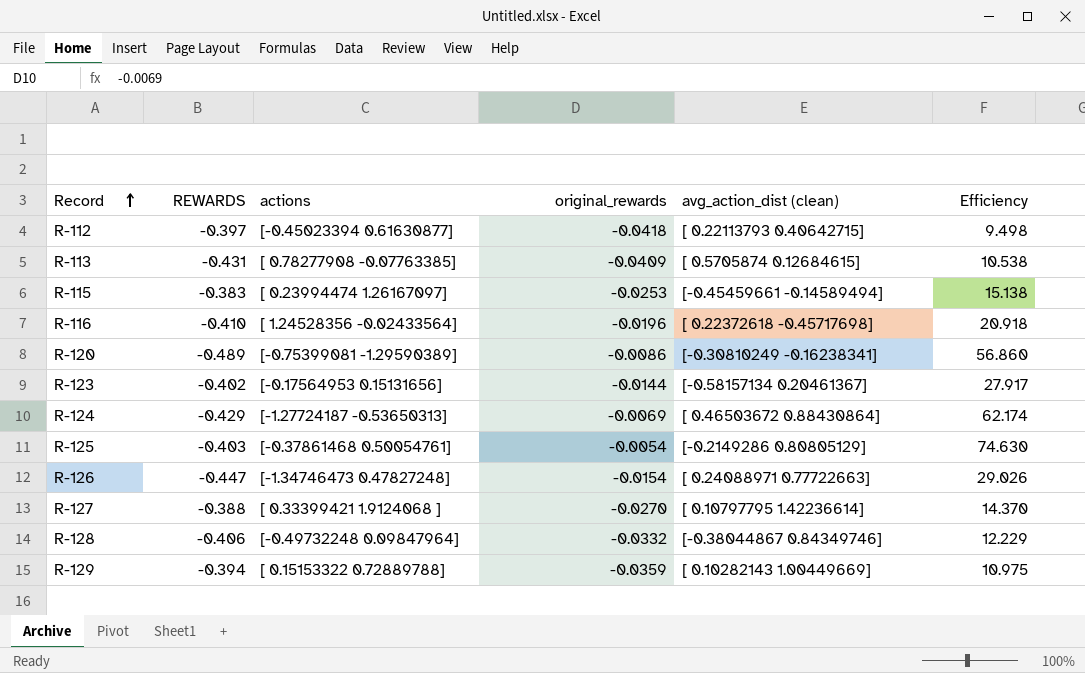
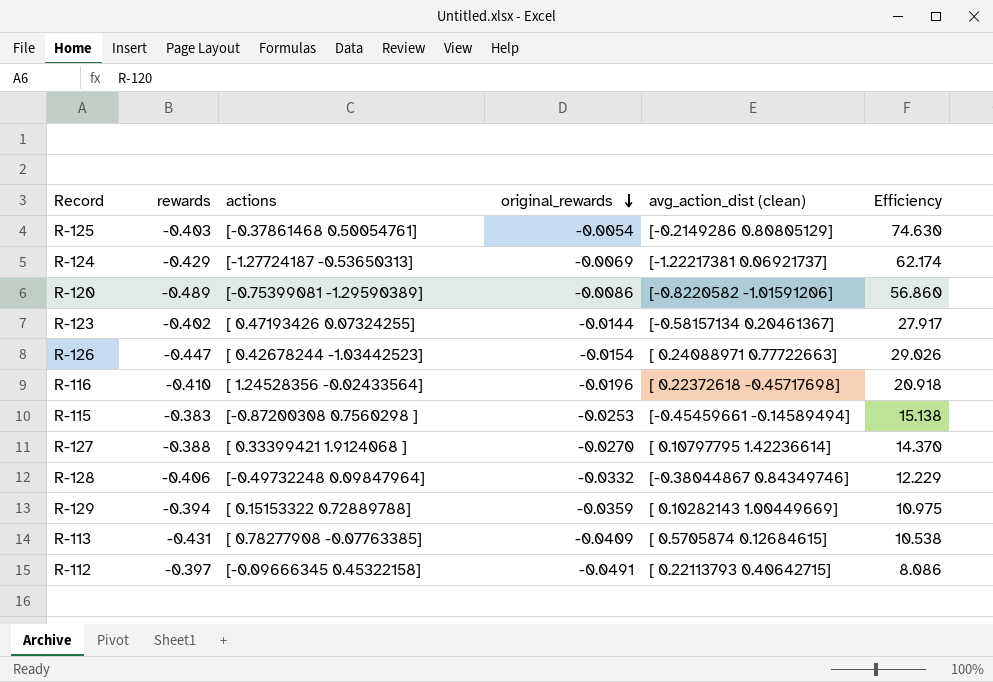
row order: Record ascending -> original_rewards descending
column name: REWARDS -> rewards
R-124 | avg_action_dist (clean): [ 0.46503672 0.88430864] -> [-1.22217381 0.06921737]
R-120 | avg_action_dist (clean): [-0.30810249 -0.16238341] -> [-0.8220582 -1.01591206]
R-123 | actions: [-0.17564953 0.15131656] -> [ 0.47193426 0.07324255]
R-126 | actions: [-1.34746473 0.47827248] -> [ 0.42678244 -1.03442523]
R-115 | actions: [ 0.23994474 1.26167097] -> [-0.87200308 0.7560298 ]
R-112 | actions: [-0.45023394 0.61630877] -> [-0.09666345 0.45322158]
R-112 | original_rewards: -0.0418 -> -0.0491
R-112 | Efficiency: 9.498 -> 8.086

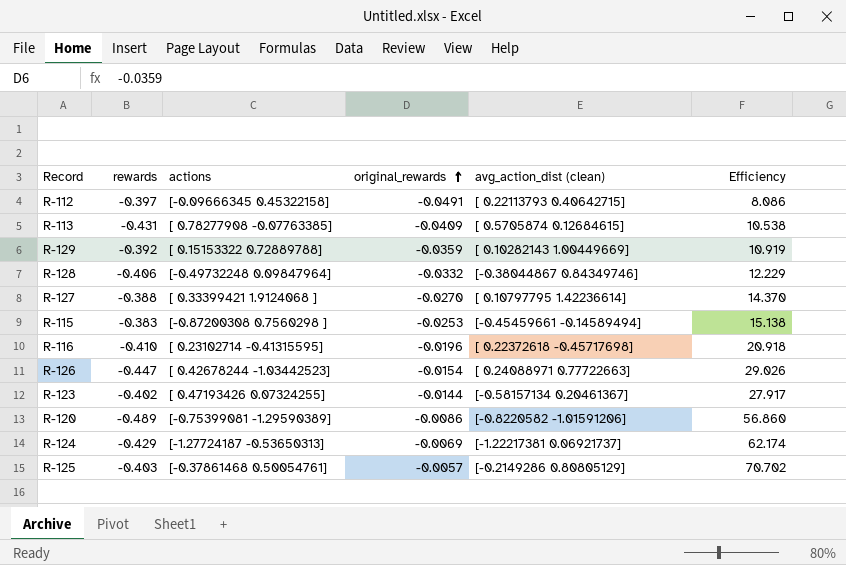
row order: original_rewards descending -> original_rewards ascending
R-129 | rewards: -0.394 -> -0.392
R-129 | Efficiency: 10.975 -> 10.919
R-116 | actions: [ 1.24528356 -0.02433564] -> [ 0.23102714 -0.41315595]
R-125 | original_rewards: -0.0054 -> -0.0057
R-125 | Efficiency: 74.630 -> 70.702

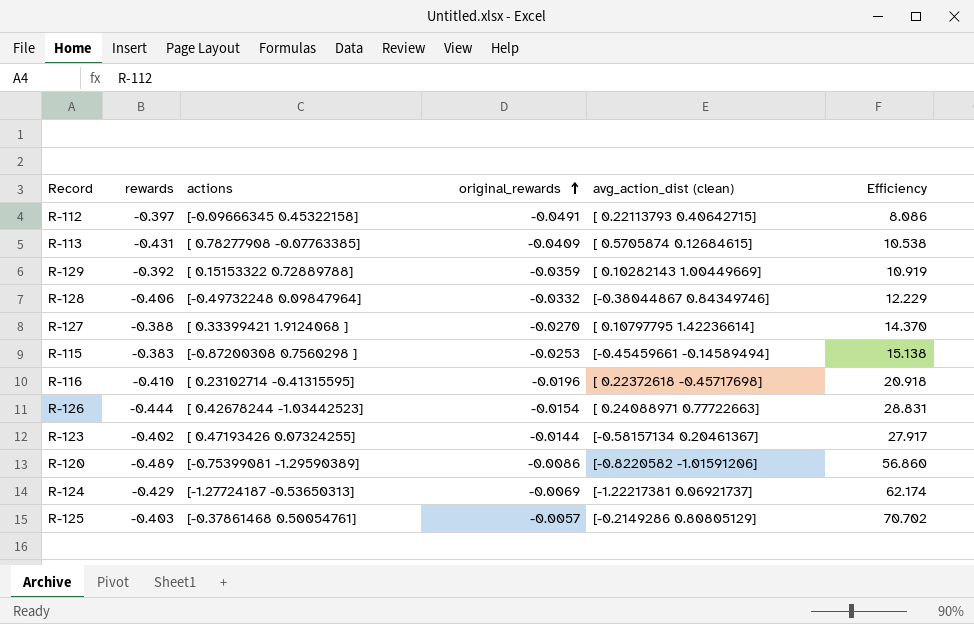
R-126 | rewards: -0.447 -> -0.444
R-126 | Efficiency: 29.026 -> 28.831

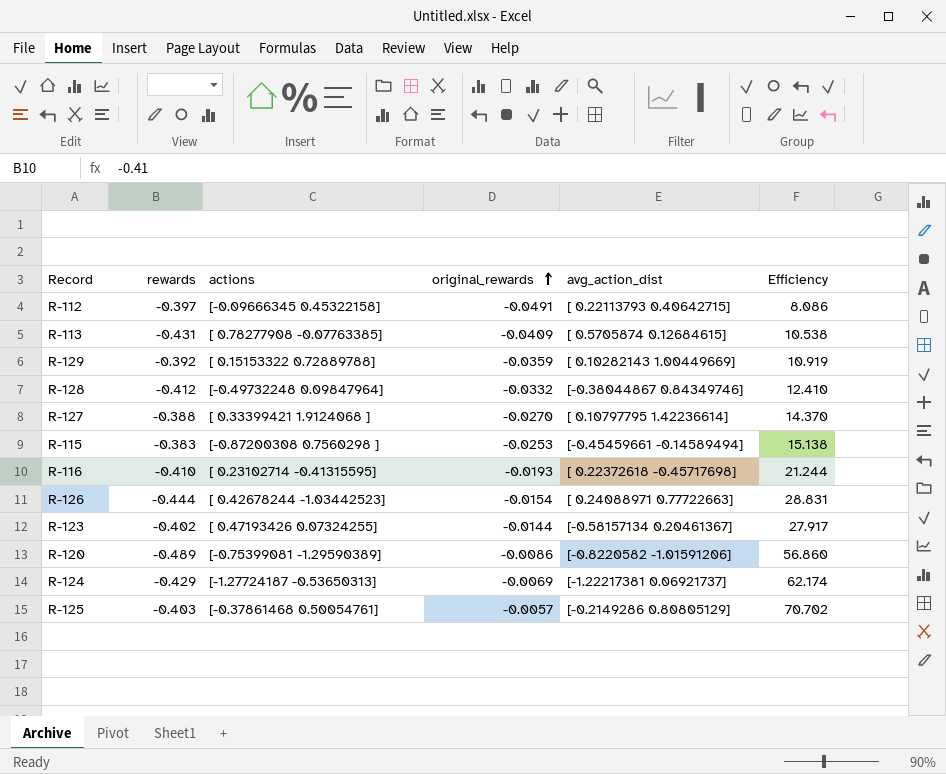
column name: avg_action_dist (clean) -> avg_action_dist
R-128 | rewards: -0.406 -> -0.412
R-128 | Efficiency: 12.229 -> 12.410
R-116 | original_rewards: -0.0196 -> -0.0193
R-116 | Efficiency: 20.918 -> 21.244

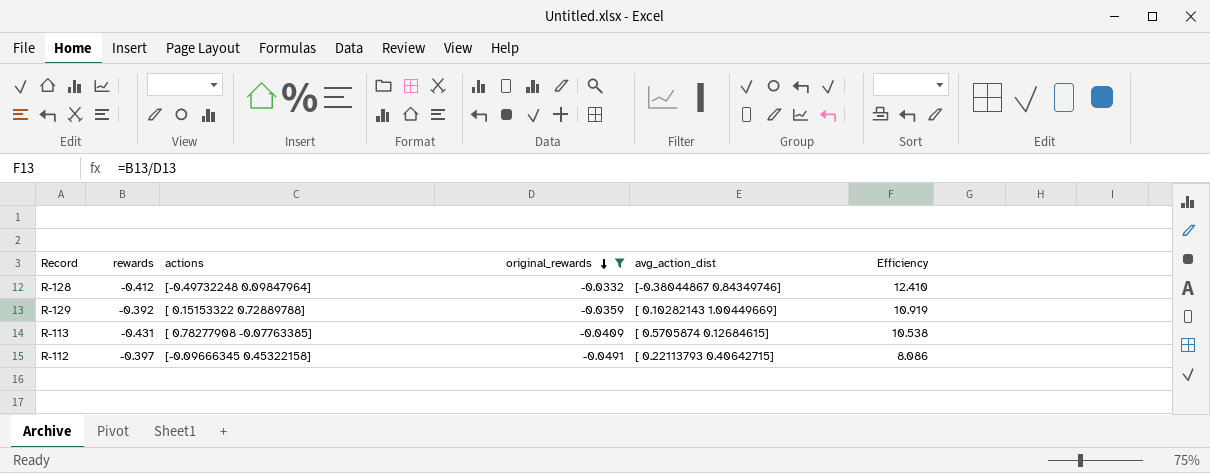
filter: none -> original_rewards <= -0.0332
row order: original_rewards ascending -> original_rewards descending

